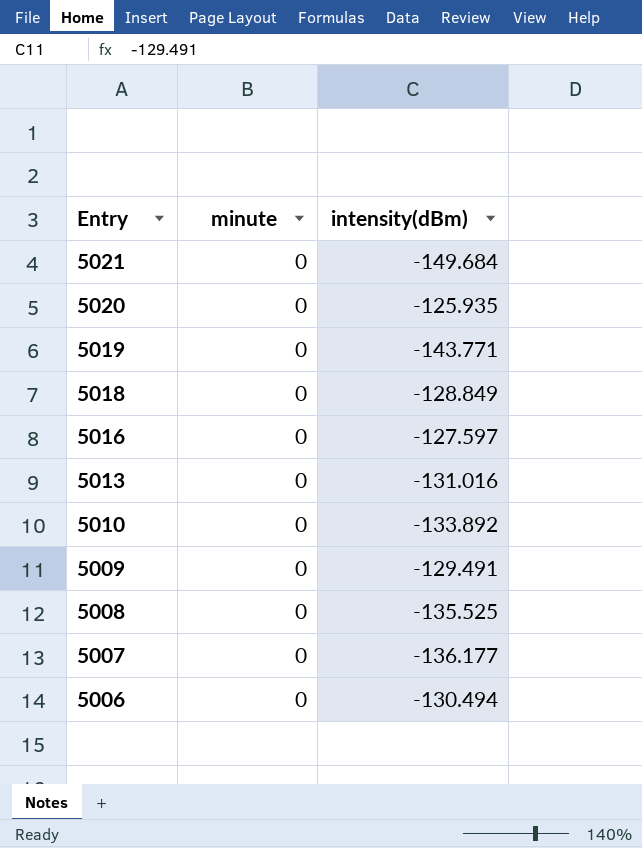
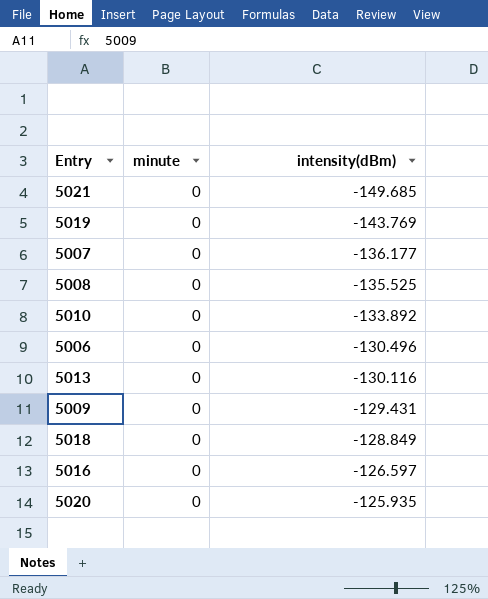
row order: Entry descending -> intensity(dBm) ascending
5021 | intensity(dBm): -149.684 -> -149.685
5019 | intensity(dBm): -143.771 -> -143.769
5006 | intensity(dBm): -130.494 -> -130.496
5013 | intensity(dBm): -131.016 -> -130.116
5009 | intensity(dBm): -129.491 -> -129.431
5016 | intensity(dBm): -127.597 -> -126.597

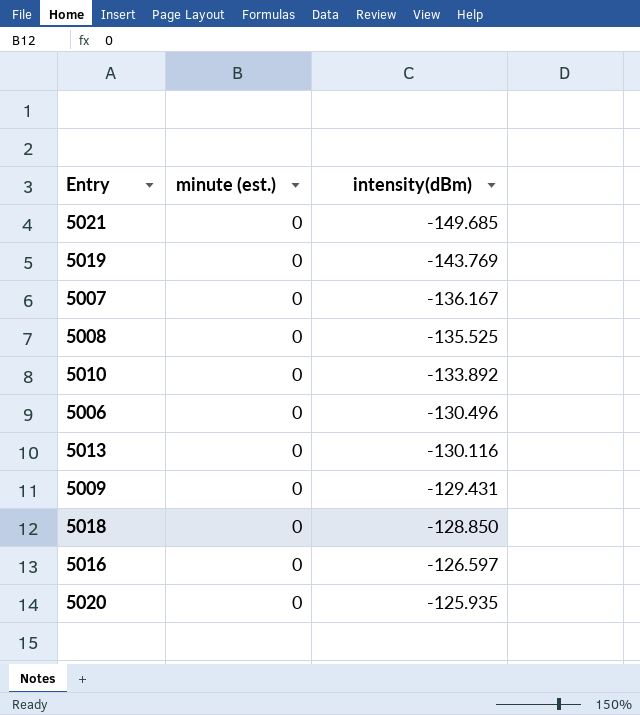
column name: minute -> minute (est.)
5007 | intensity(dBm): -136.177 -> -136.167
5018 | intensity(dBm): -128.849 -> -128.850

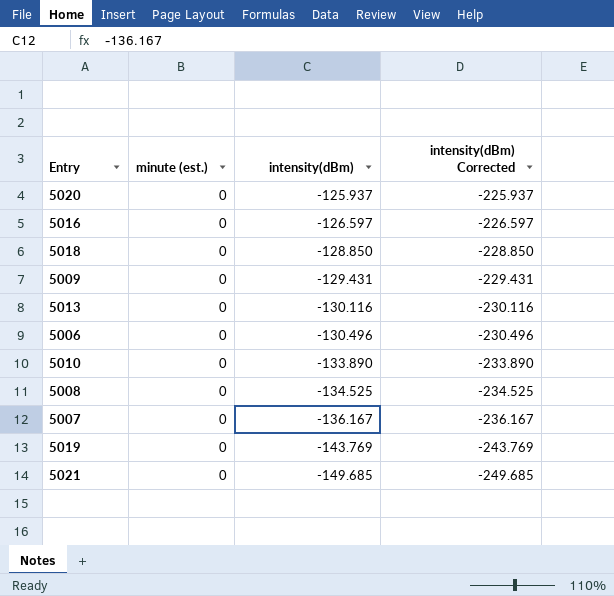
row order: intensity(dBm) ascending -> intensity(dBm) descending
column intensity(dBm) Corrected | formula: none -> [intensity(dBm)] - 100
5020 | intensity(dBm): -125.935 -> -125.937
5010 | intensity(dBm): -133.892 -> -133.890
5008 | intensity(dBm): -135.525 -> -134.525

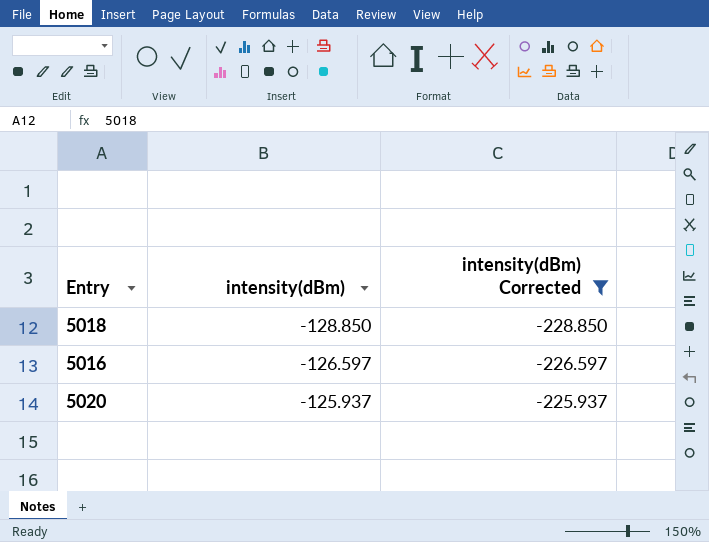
filter: none -> intensity(dBm) Corrected >= -228.850
row order: intensity(dBm) descending -> intensity(dBm) ascending
column minute (est.) | position: 2 -> none

